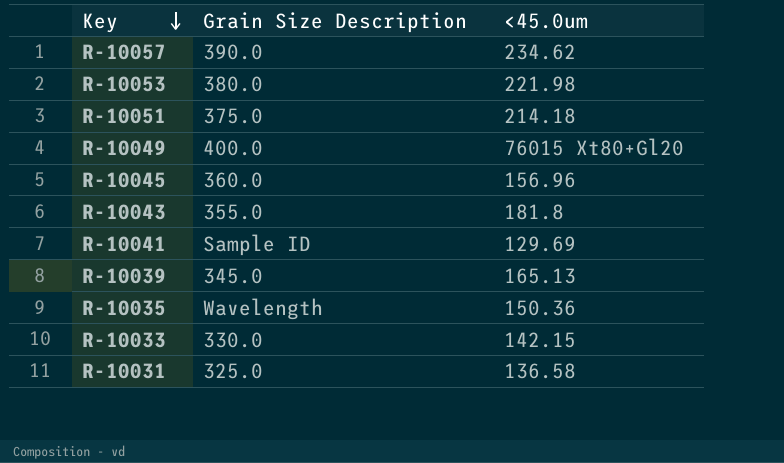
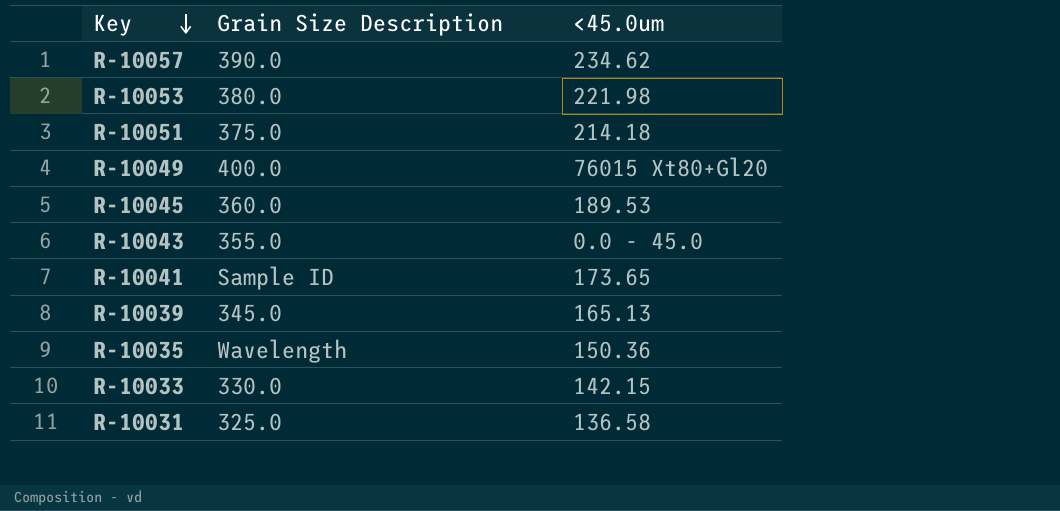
R-10045 | <45.0um: 156.96 -> 189.53
R-10043 | <45.0um: 181.8 -> 0.0 - 45.0
R-10041 | <45.0um: 129.69 -> 173.65

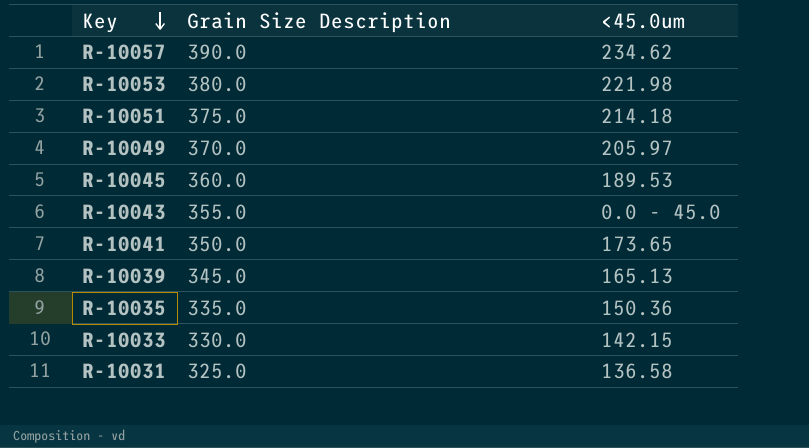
R-10049 | Grain Size Description: 400.0 -> 370.0
R-10049 | <45.0um: 76015 Xt80+Gl20 -> 205.97
R-10041 | Grain Size Description: Sample ID -> 350.0
R-10035 | Grain Size Description: Wavelength -> 335.0

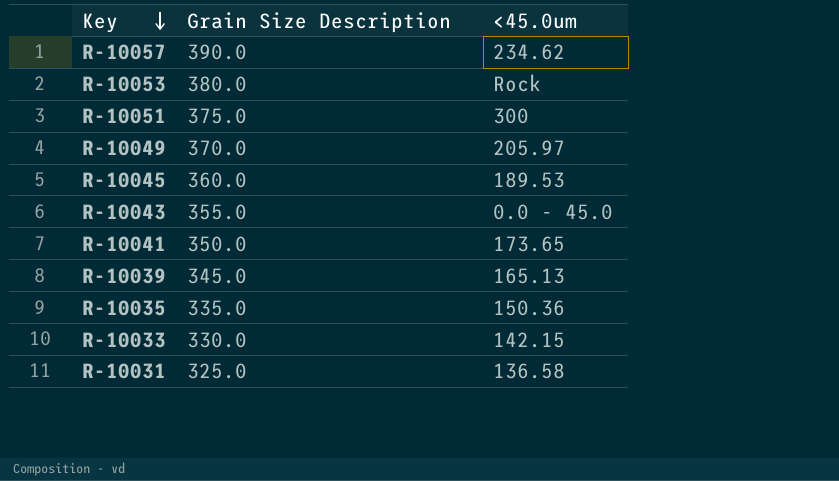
R-10053 | <45.0um: 221.98 -> Rock
R-10051 | <45.0um: 214.18 -> 300

